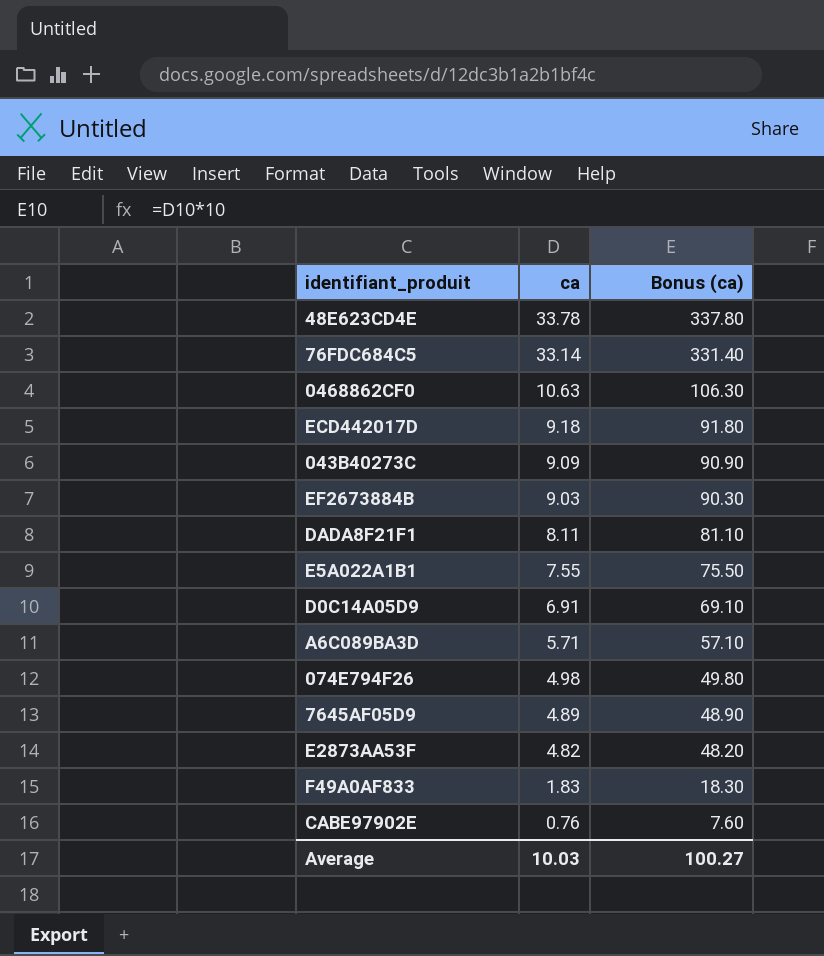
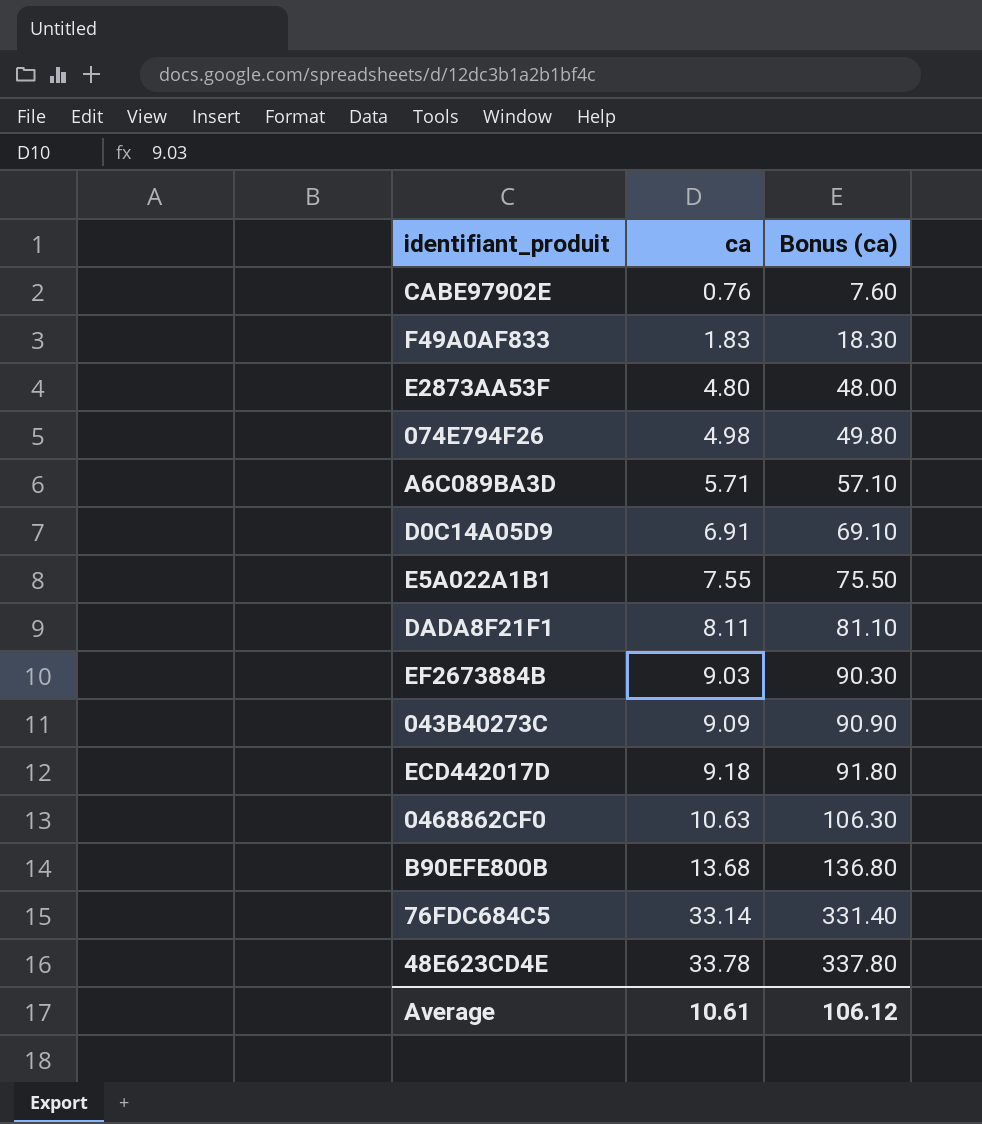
row order: ca descending -> ca ascending
row 7645AF05D9: 4.89 | 48.90 -> none
E2873AA53F | ca: 4.82 -> 4.80
E2873AA53F | Bonus (ca): 48.20 -> 48.00
row B90EFE800B: none -> 13.68 | 136.80
Average | ca: 10.03 -> 10.61
Average | Bonus (ca): 100.27 -> 106.12

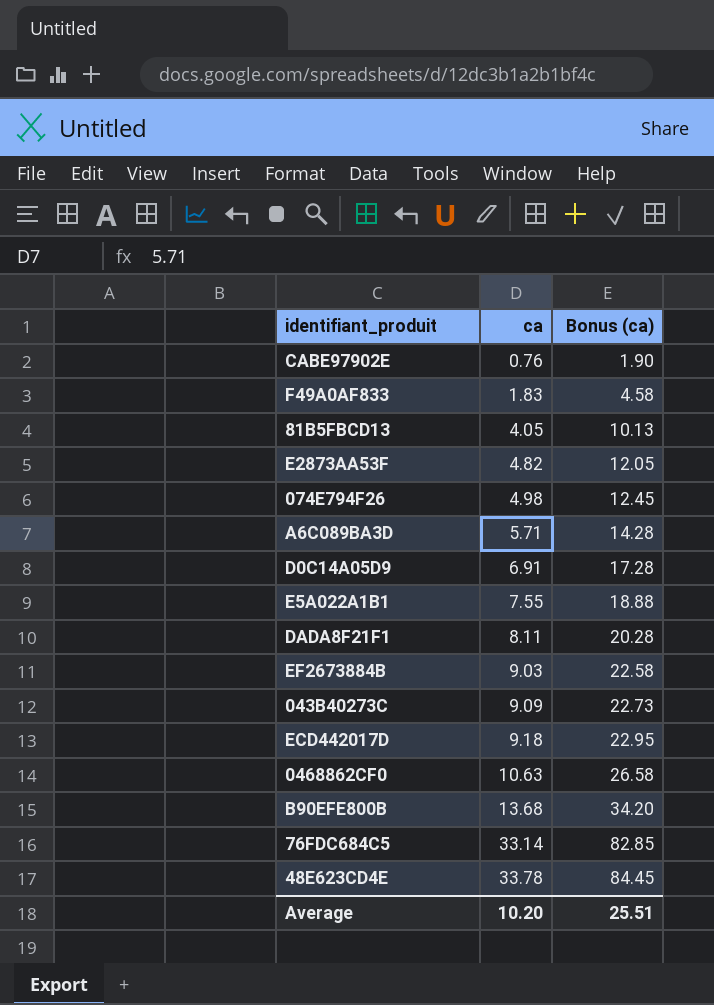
column Bonus (ca) | formula: [ca] * 10 -> [ca] * 2.5
row 81B5FBCD13: none -> 4.05 | 10.13
E2873AA53F | ca: 4.80 -> 4.82
Average | ca: 10.61 -> 10.20
Average | Bonus (ca): 106.12 -> 25.51

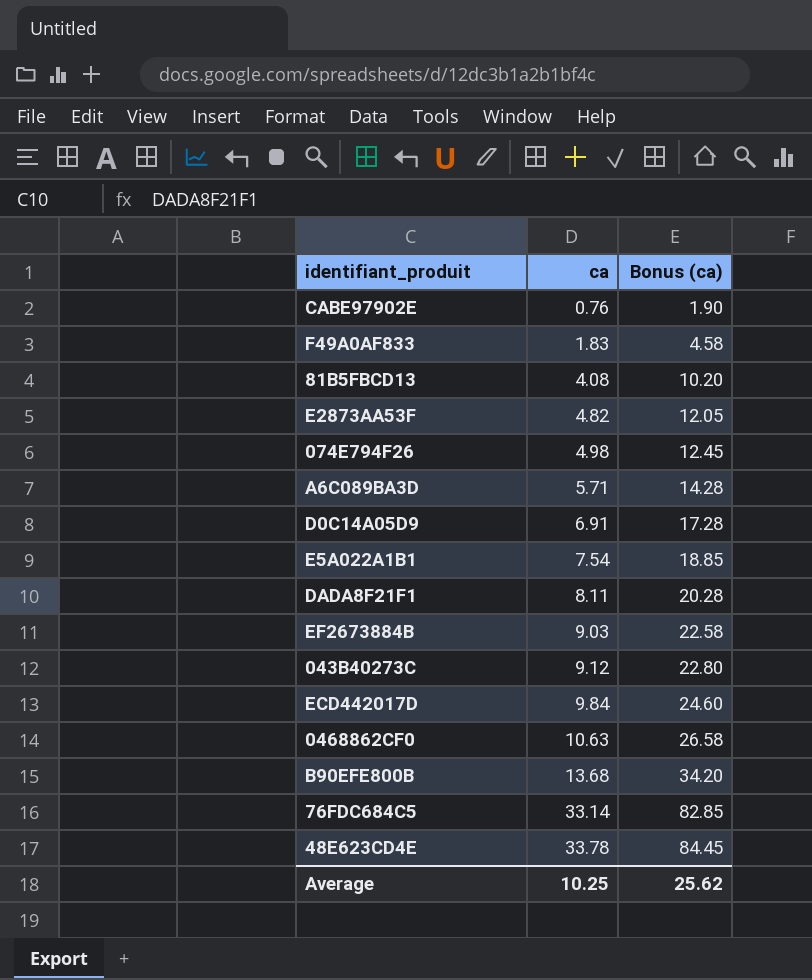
81B5FBCD13 | ca: 4.05 -> 4.08
81B5FBCD13 | Bonus (ca): 10.13 -> 10.20
E5A022A1B1 | ca: 7.55 -> 7.54
E5A022A1B1 | Bonus (ca): 18.88 -> 18.85
043B40273C | ca: 9.09 -> 9.12
043B40273C | Bonus (ca): 22.73 -> 22.80
ECD442017D | ca: 9.18 -> 9.84
ECD442017D | Bonus (ca): 22.95 -> 24.60
Average | ca: 10.20 -> 10.25
Average | Bonus (ca): 25.51 -> 25.62

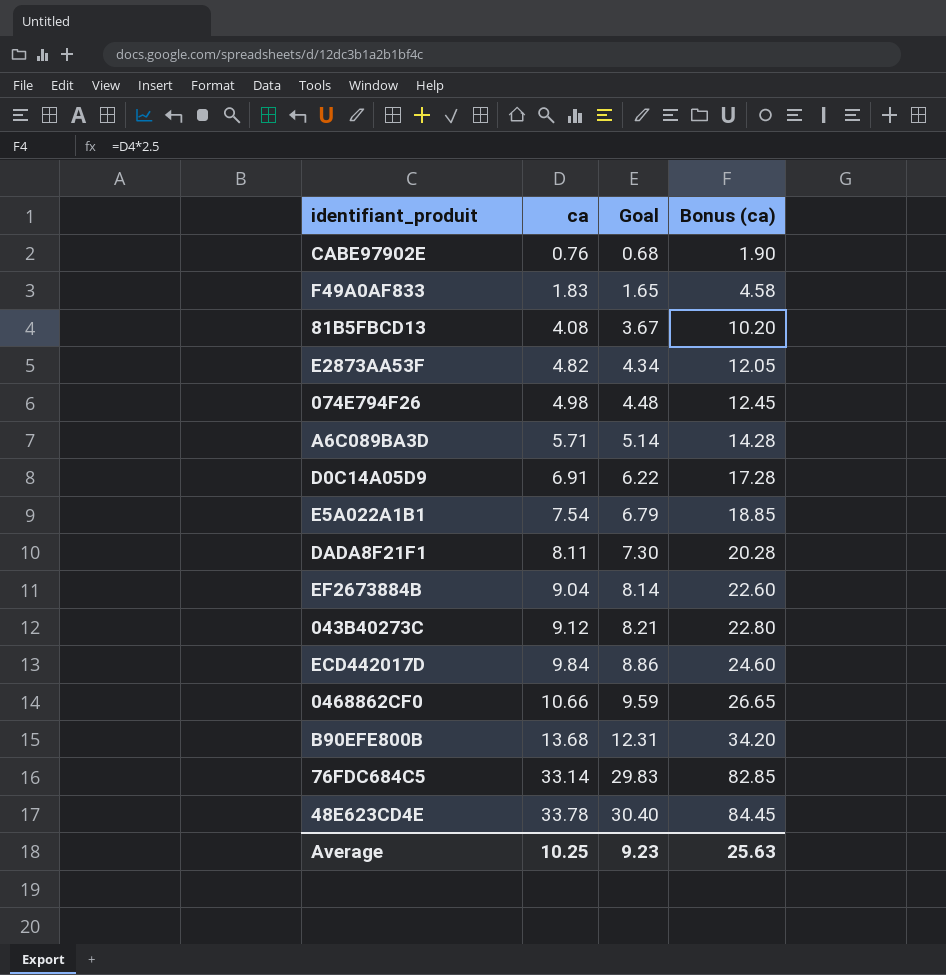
column Goal | formula: none -> [ca] * 0.9
EF2673884B | ca: 9.03 -> 9.04
EF2673884B | Bonus (ca): 22.58 -> 22.60
0468862CF0 | ca: 10.63 -> 10.66
0468862CF0 | Bonus (ca): 26.58 -> 26.65
Average | Bonus (ca): 25.62 -> 25.63

